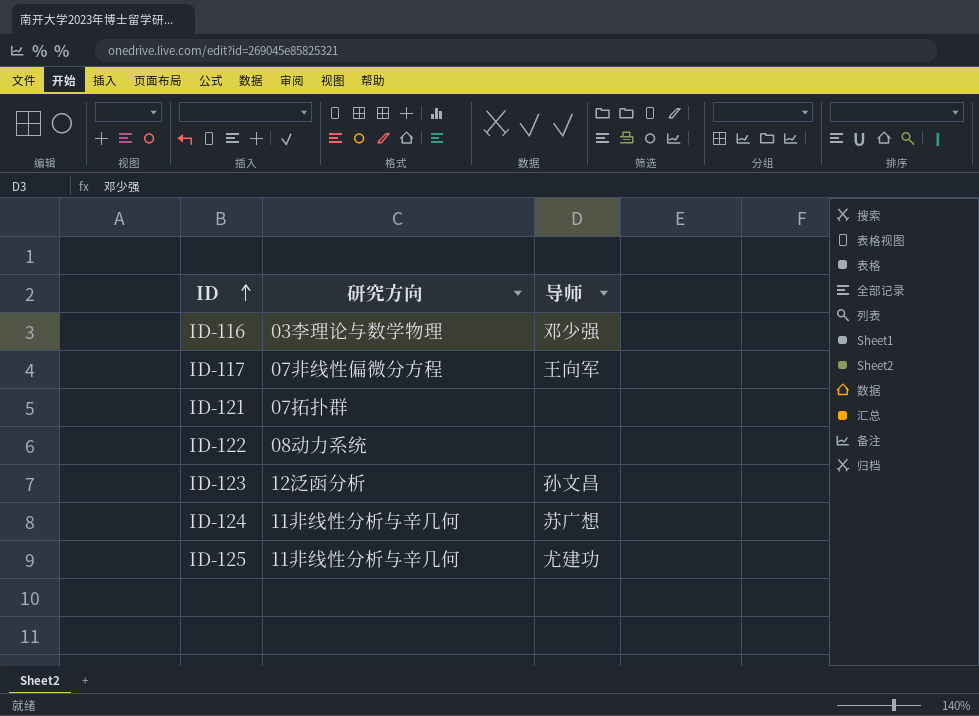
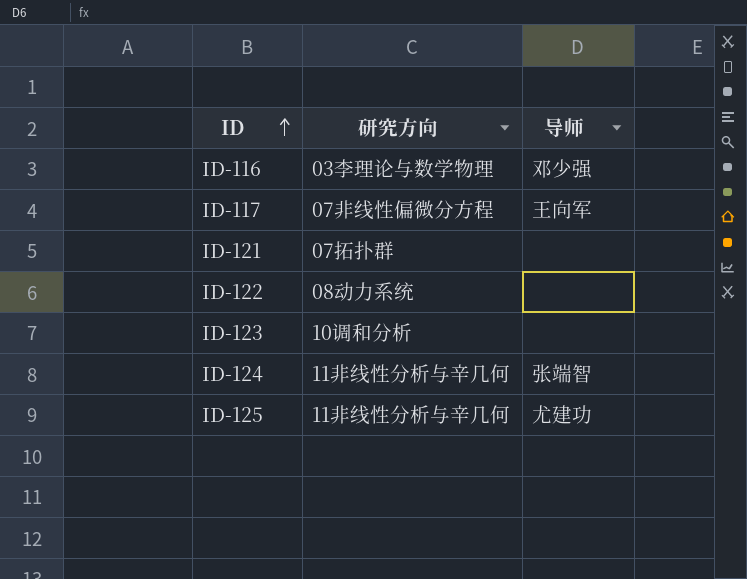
ID-123 | 研究方向: 12泛函分析 -> 10调和分析
ID-123 | 导师: 孙文昌 -> none
ID-124 | 导师: 苏广想 -> 张端智

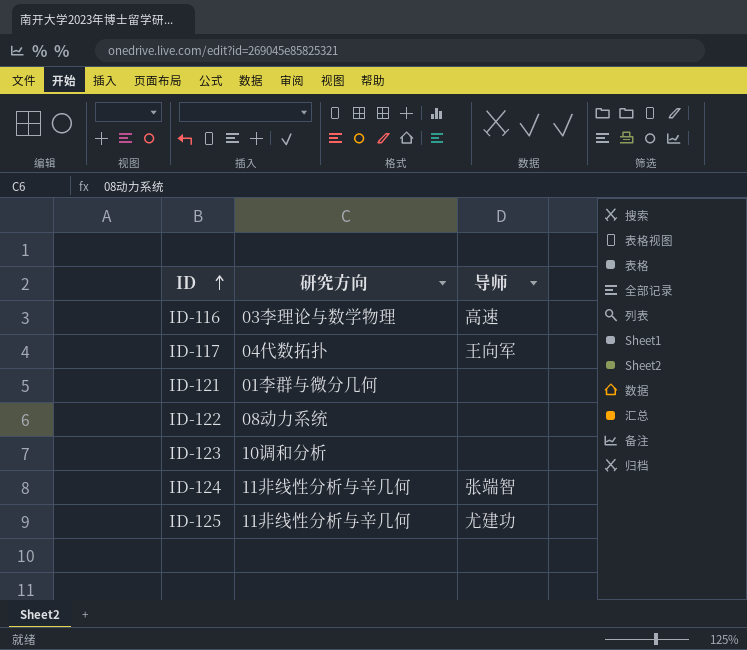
ID-116 | 导师: 邓少强 -> 高速
ID-117 | 研究方向: 07非线性偏微分方程 -> 04代数拓扑
ID-121 | 研究方向: 07拓扑群 -> 01李群与微分几何

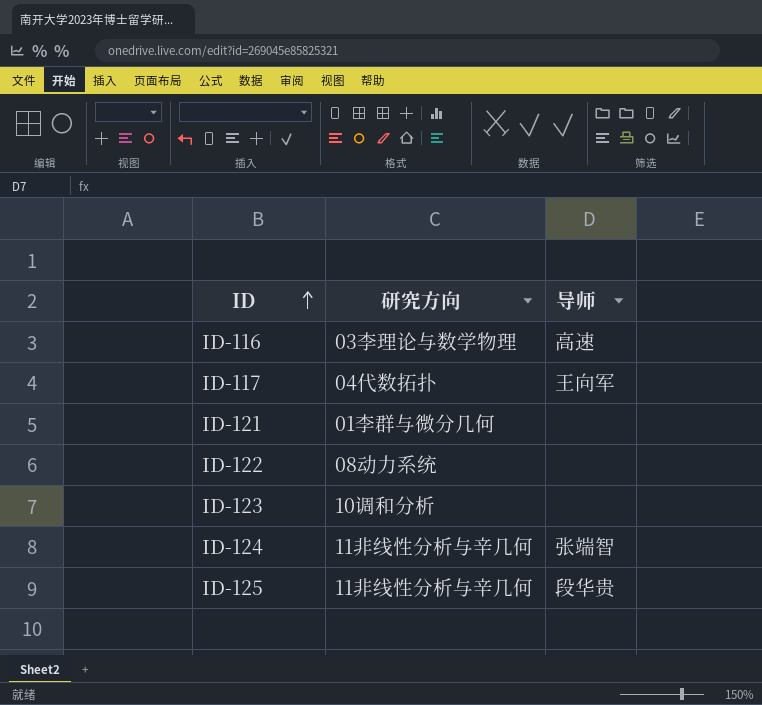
ID-125 | 导师: 尤建功 -> 段华贵

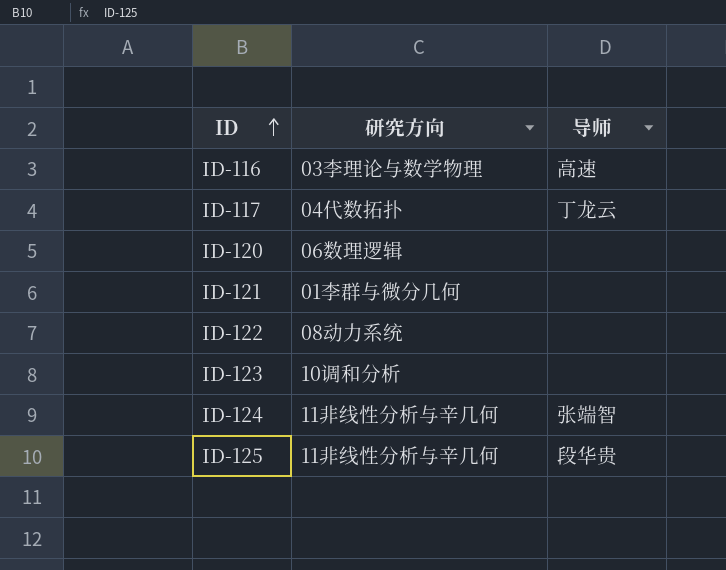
ID-117 | 导师: 王向军 -> 丁龙云
row ID-120: none -> 06数理逻辑 | none

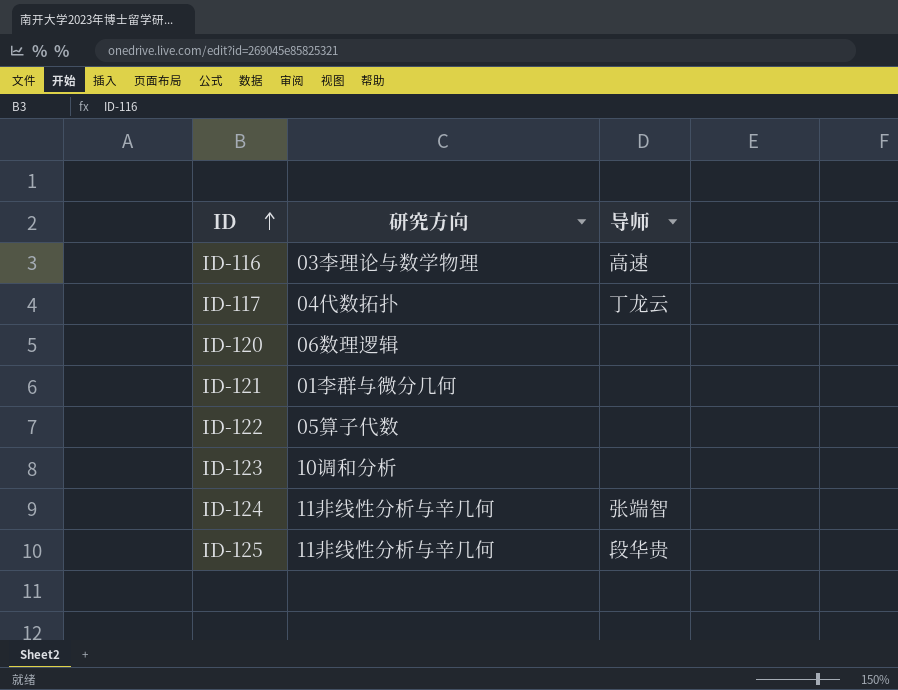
ID-122 | 研究方向: 08动力系统 -> 05算子代数

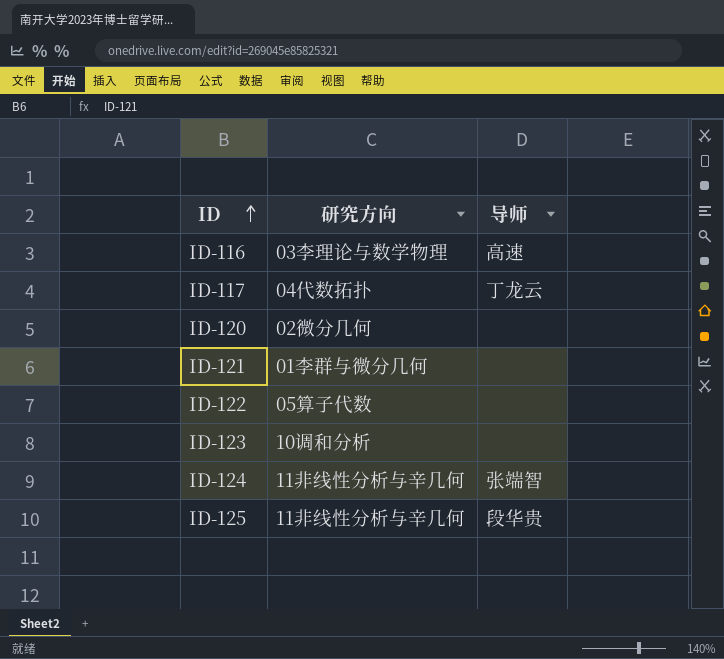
ID-120 | 研究方向: 06数理逻辑 -> 02微分几何

